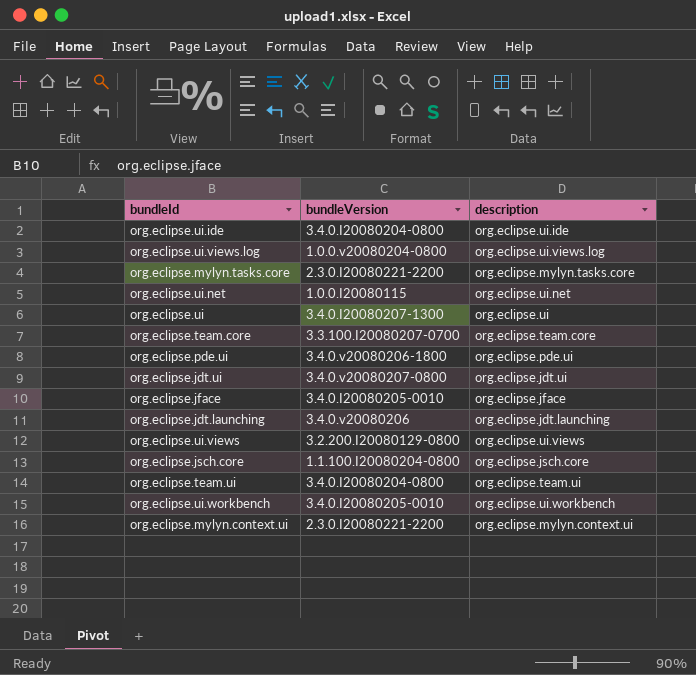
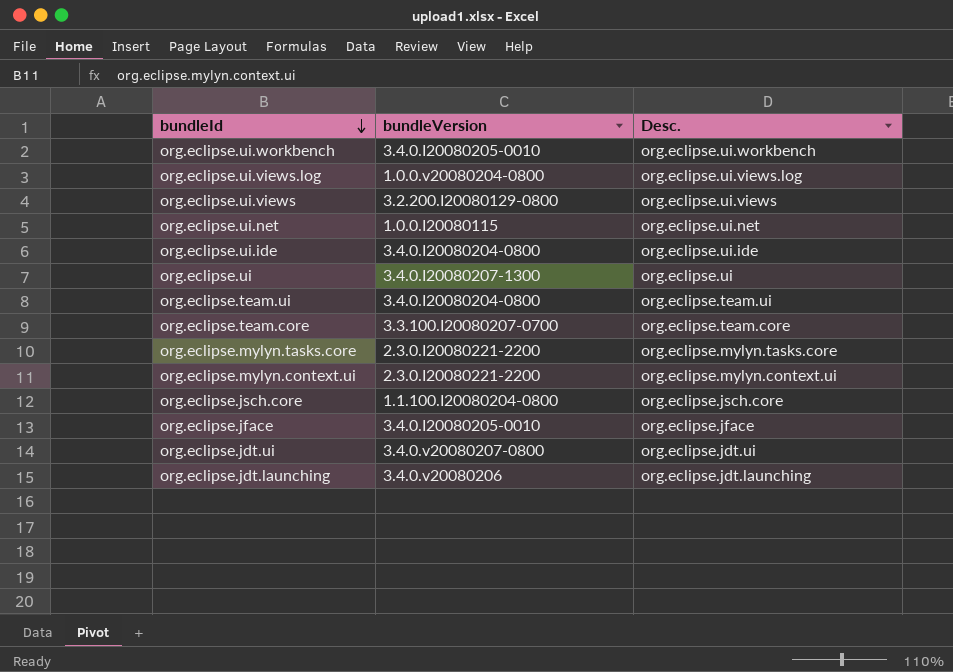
row order: none -> bundleId descending
column name: description -> Desc.
row org.eclipse.pde.ui: 3.4.0.v20080206-1800 | org.eclipse.pde.ui -> none

